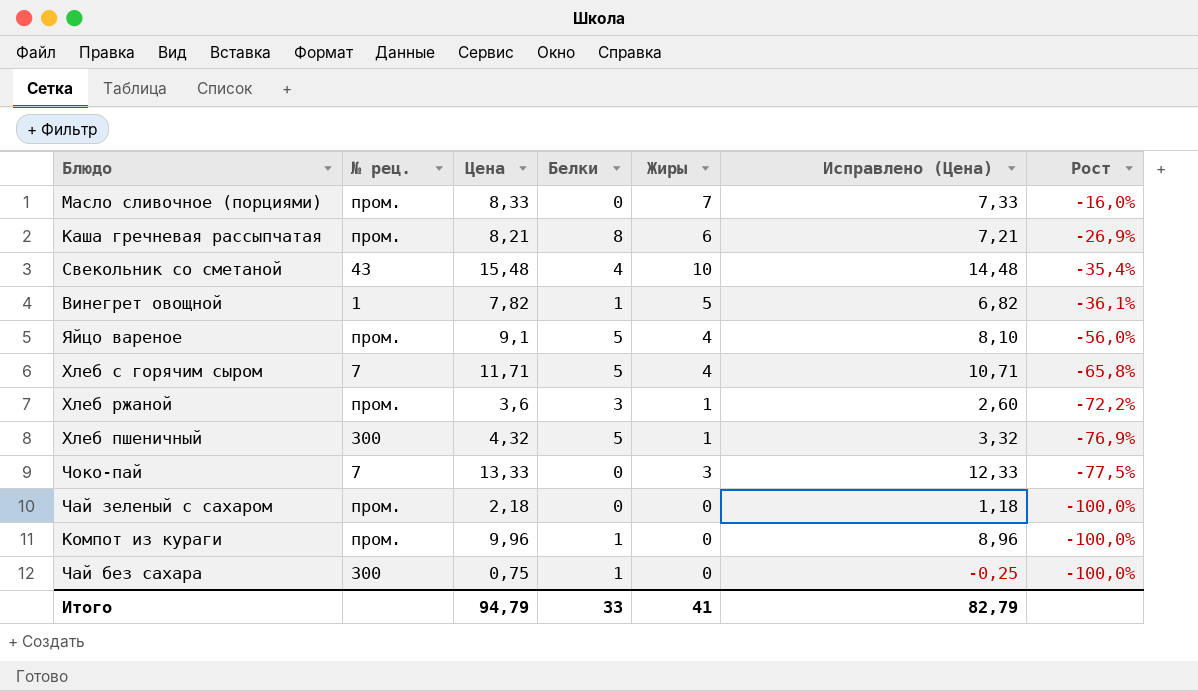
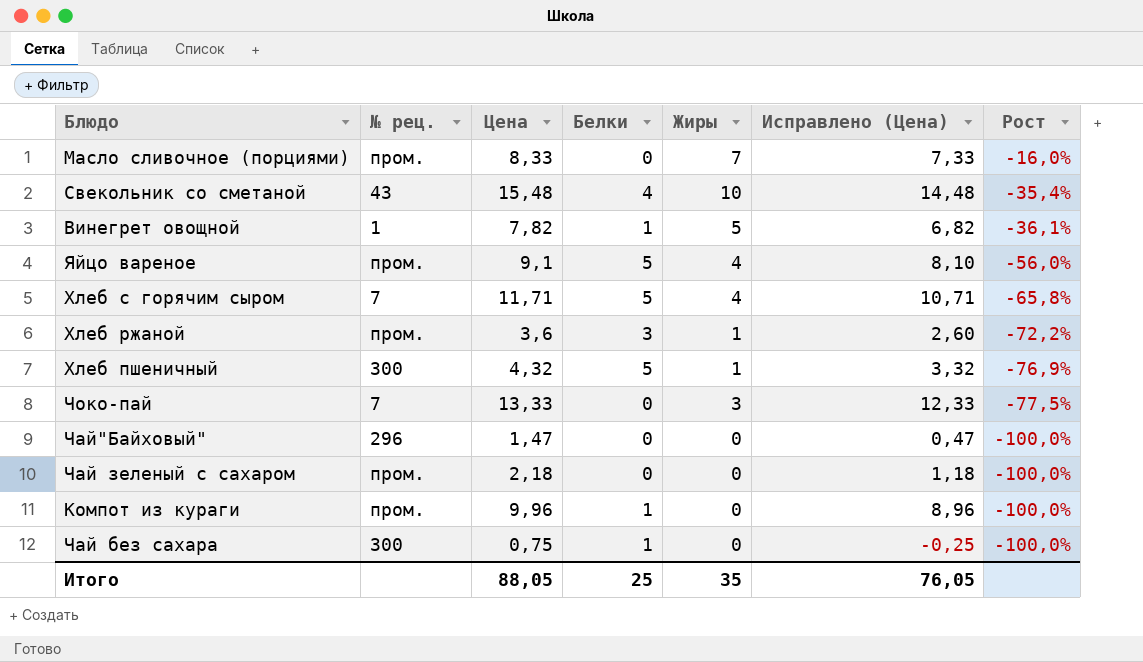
row Каша гречневая рассыпчатая: пром. | 8,21 | 8 | 6 | 7,21 | -26,9% -> none
row Чай"Байховый": none -> 296 | 1,47 | 0 | 0 | 0,47 | -100,0%
Итого | Цена: 94,79 -> 88,05
Итого | Белки: 33 -> 25
Итого | Жиры: 41 -> 35
Итого | Исправлено (Цена): 82,79 -> 76,05

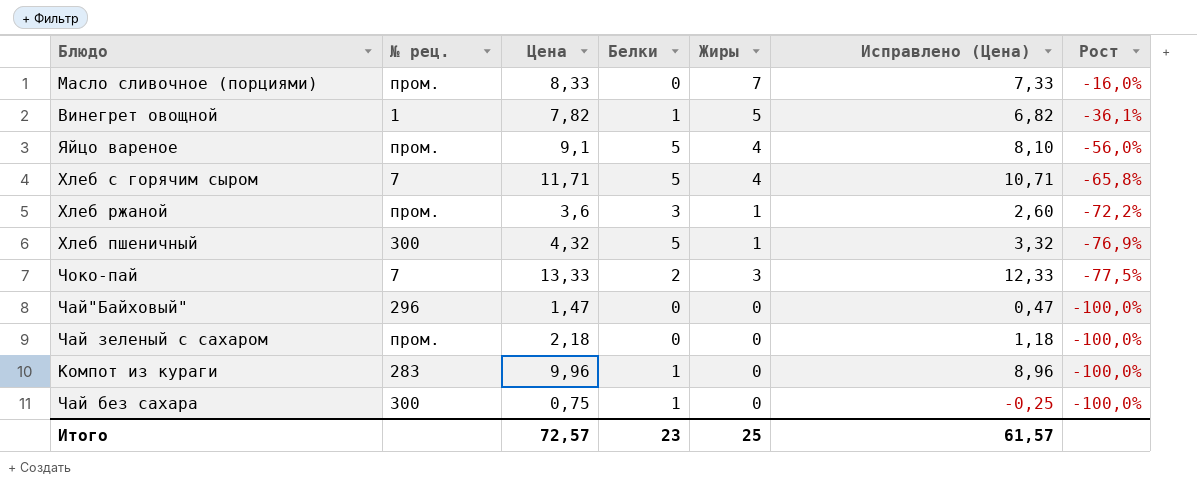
row Свекольник со сметаной: 43 | 15,48 | 4 | 10 | 14,48 | -35,4% -> none
Чоко-пай | Белки: 0 -> 2
Компот из кураги | № рец.: пром. -> 283
Итого | Цена: 88,05 -> 72,57
Итого | Белки: 25 -> 23
Итого | Жиры: 35 -> 25
Итого | Исправлено (Цена): 76,05 -> 61,57

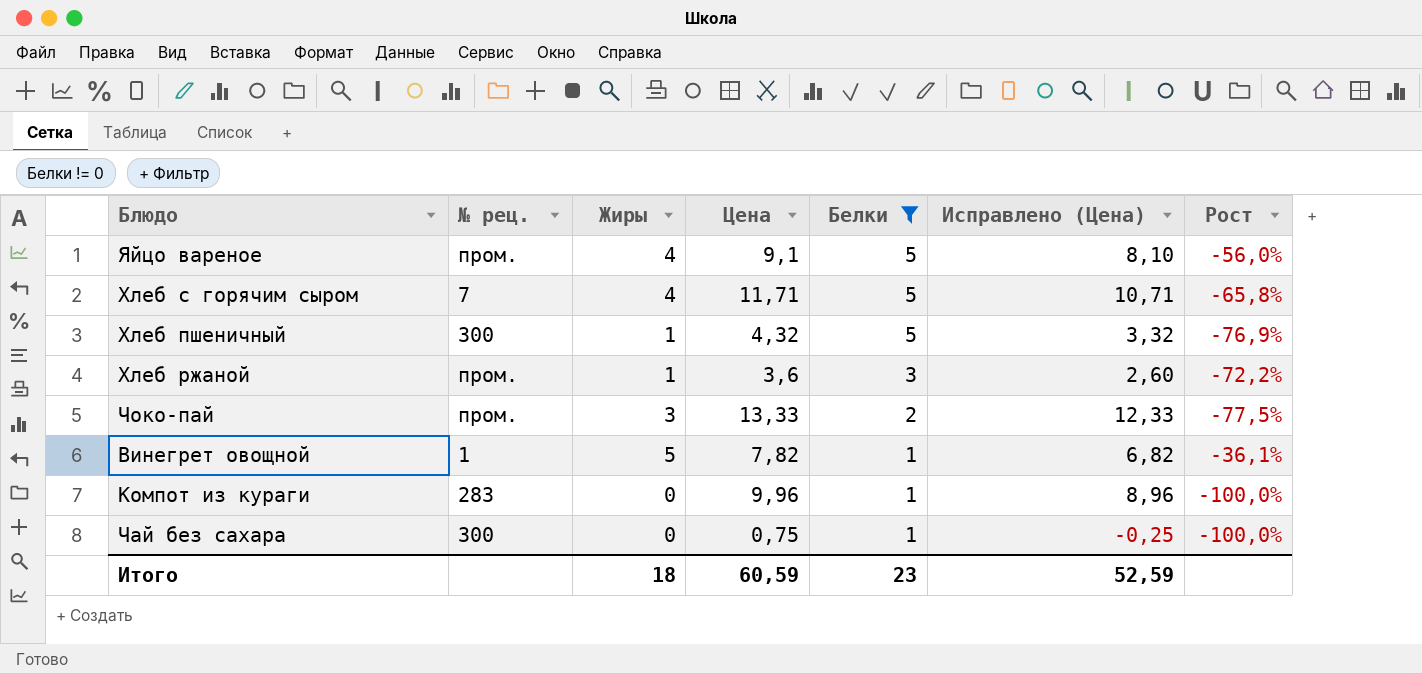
filter: none -> Белки != 0
row order: Рост descending -> Белки descending
column Жиры | position: 5 -> 3
Чоко-пай | № рец.: 7 -> пром.
Итого | Жиры: 25 -> 18
Итого | Цена: 72,57 -> 60,59
Итого | Исправлено (Цена): 61,57 -> 52,59

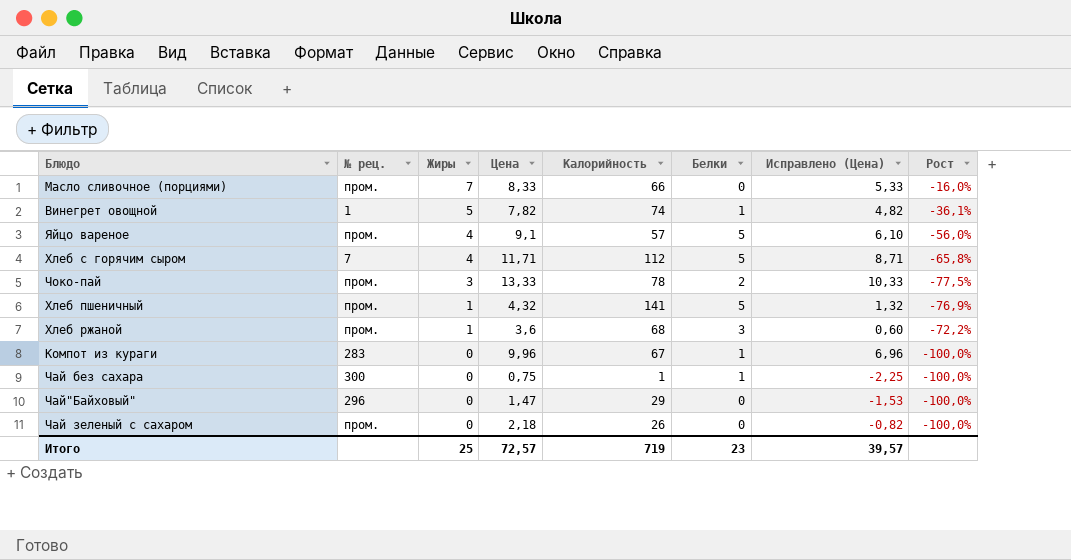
filter: Белки != 0 -> none
row order: Белки descending -> Жиры descending
column Калорийность | position: none -> 5
column Исправлено (Цена) | formula: [Цена] - 1 -> [Цена] - 3
Хлеб пшеничный | № рец.: 300 -> пром.
Итого | Жиры: 18 -> 25
Итого | Цена: 60,59 -> 72,57
Итого | Исправлено (Цена): 52,59 -> 39,57

